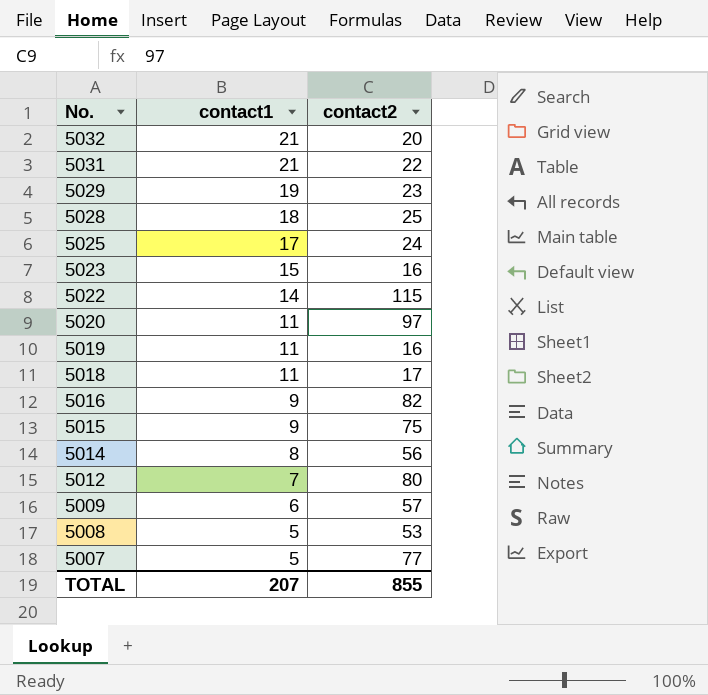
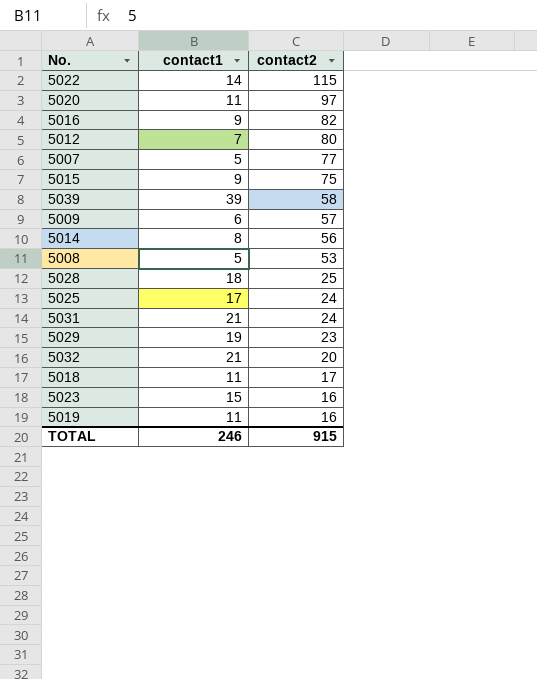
row order: No. descending -> contact2 descending
row 5039: none -> 39 | 58
5031 | contact2: 22 -> 24
TOTAL | contact1: 207 -> 246
TOTAL | contact2: 855 -> 915

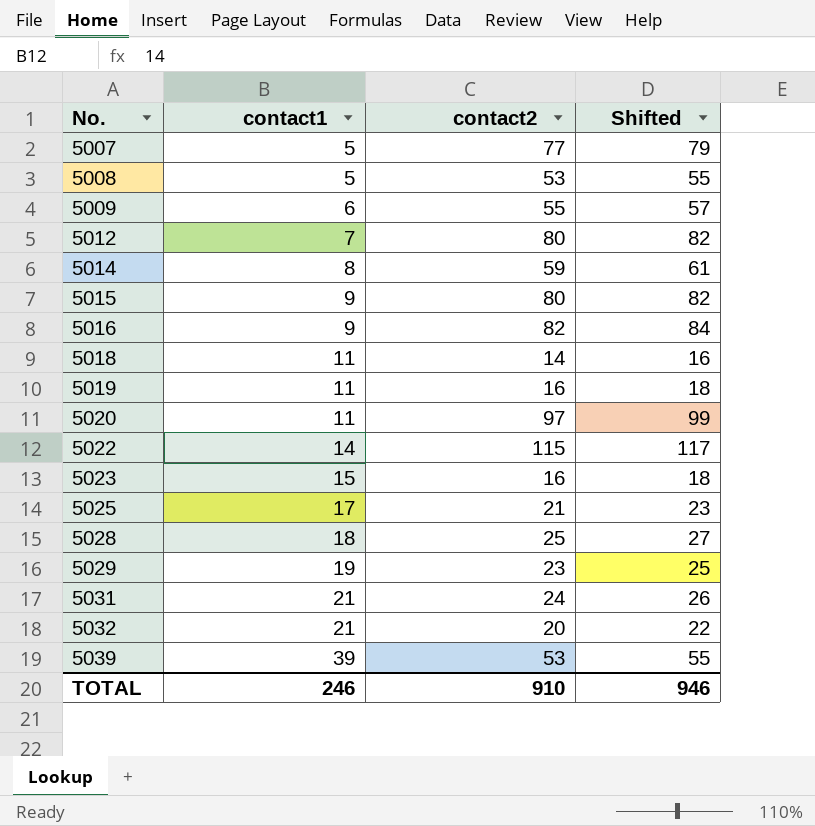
row order: contact2 descending -> No. ascending
column Shifted | formula: none -> [contact2] + 2
5009 | contact2: 57 -> 55
5014 | contact2: 56 -> 59
5015 | contact2: 75 -> 80
5018 | contact2: 17 -> 14
5025 | contact2: 24 -> 21
5039 | contact2: 58 -> 53
TOTAL | contact2: 915 -> 910

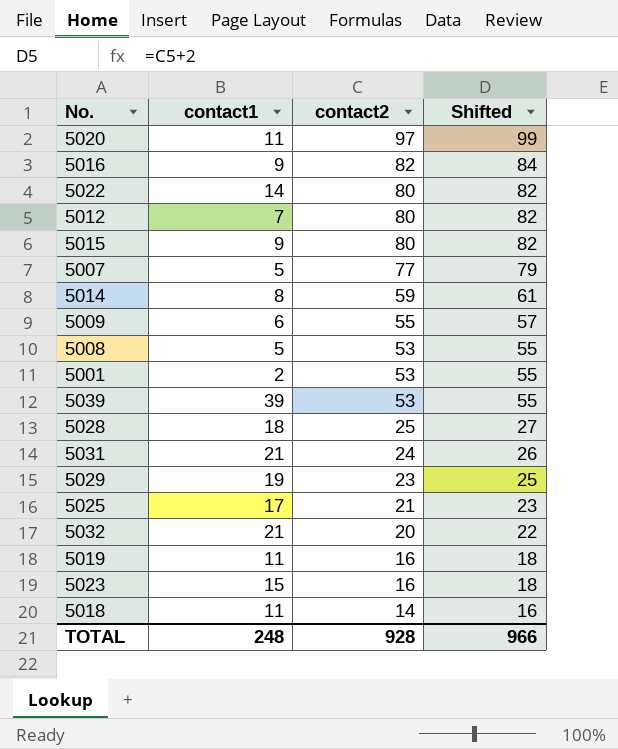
row order: No. ascending -> contact2 descending
5022 | contact2: 115 -> 80
5022 | Shifted: 117 -> 82
row 5001: none -> 2 | 53 | 55
TOTAL | contact1: 246 -> 248
TOTAL | contact2: 910 -> 928
TOTAL | Shifted: 946 -> 966

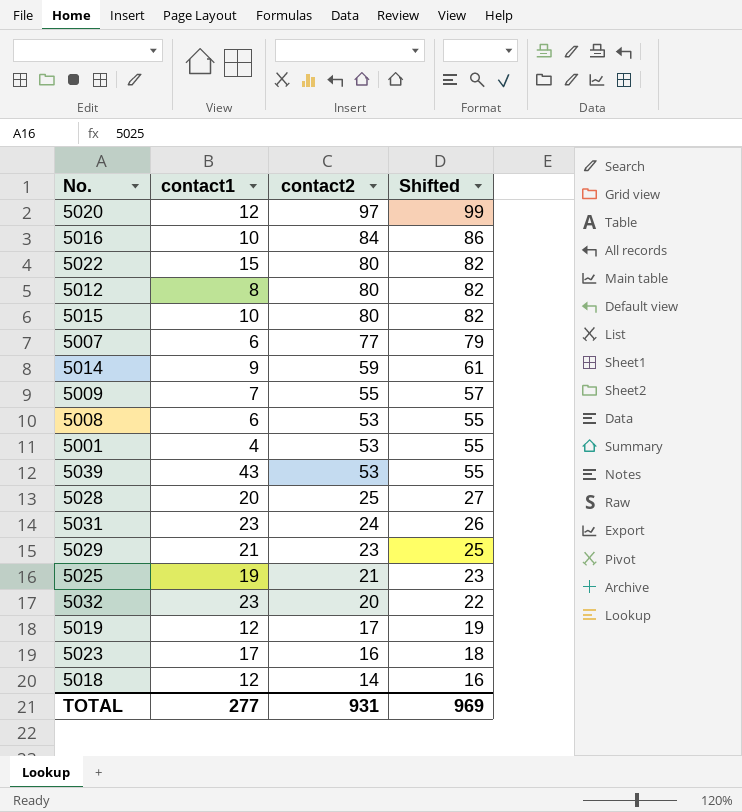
5020 | contact1: 11 -> 12
5016 | contact1: 9 -> 10
5016 | contact2: 82 -> 84
5016 | Shifted: 84 -> 86
5022 | contact1: 14 -> 15
5012 | contact1: 7 -> 8
5015 | contact1: 9 -> 10
5007 | contact1: 5 -> 6
5014 | contact1: 8 -> 9
5009 | contact1: 6 -> 7
5008 | contact1: 5 -> 6
5001 | contact1: 2 -> 4
5039 | contact1: 39 -> 43
5028 | contact1: 18 -> 20
5031 | contact1: 21 -> 23
5029 | contact1: 19 -> 21
5025 | contact1: 17 -> 19
5032 | contact1: 21 -> 23
5019 | contact1: 11 -> 12
5019 | contact2: 16 -> 17
5019 | Shifted: 18 -> 19
5023 | contact1: 15 -> 17
5018 | contact1: 11 -> 12
TOTAL | contact1: 248 -> 277
TOTAL | contact2: 928 -> 931
TOTAL | Shifted: 966 -> 969

